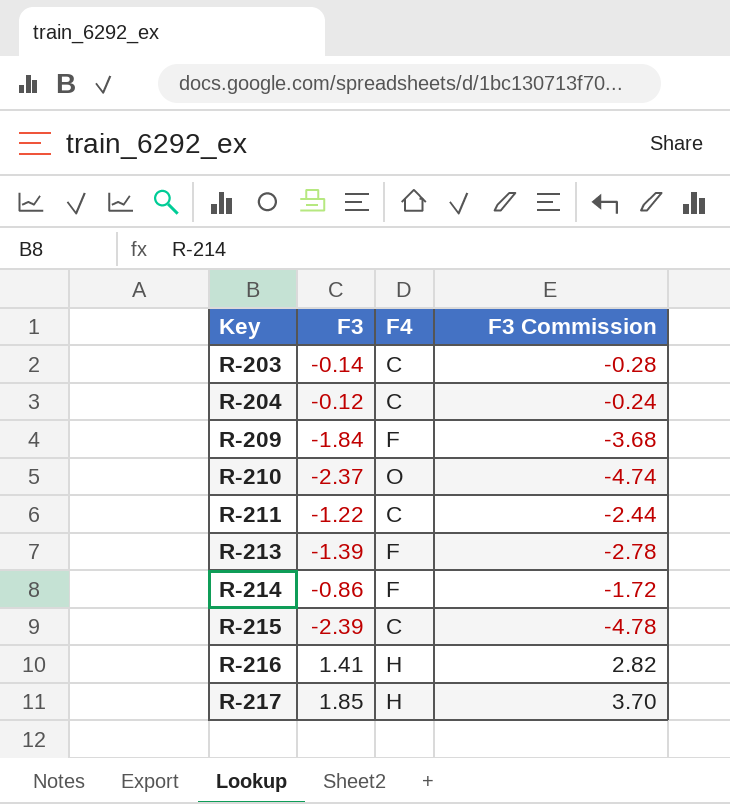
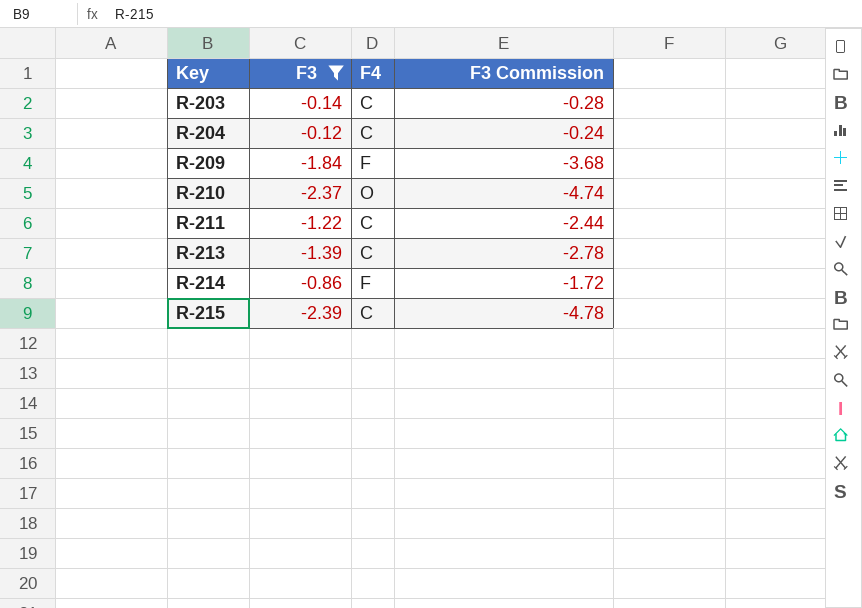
filter: none -> F3 <= -0.12
R-213 | F4: F -> C

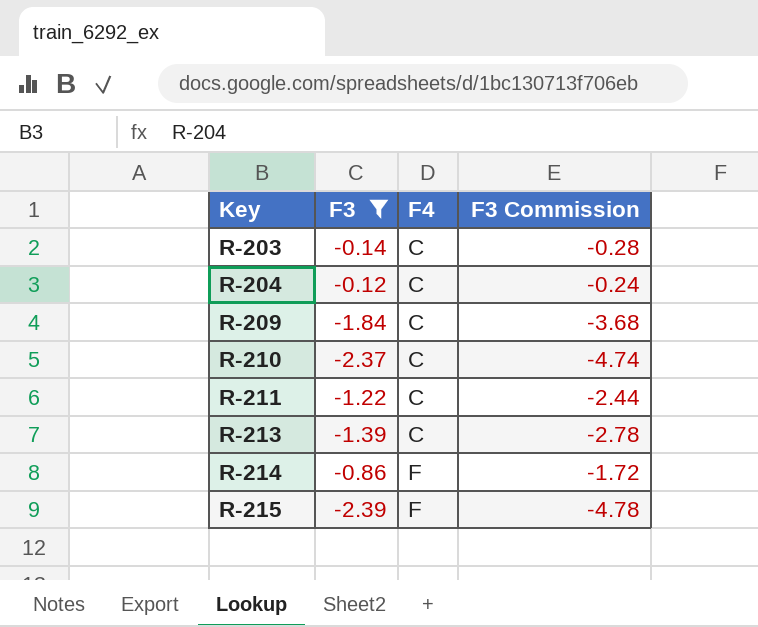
R-209 | F4: F -> C
R-210 | F4: O -> C
R-215 | F4: C -> F

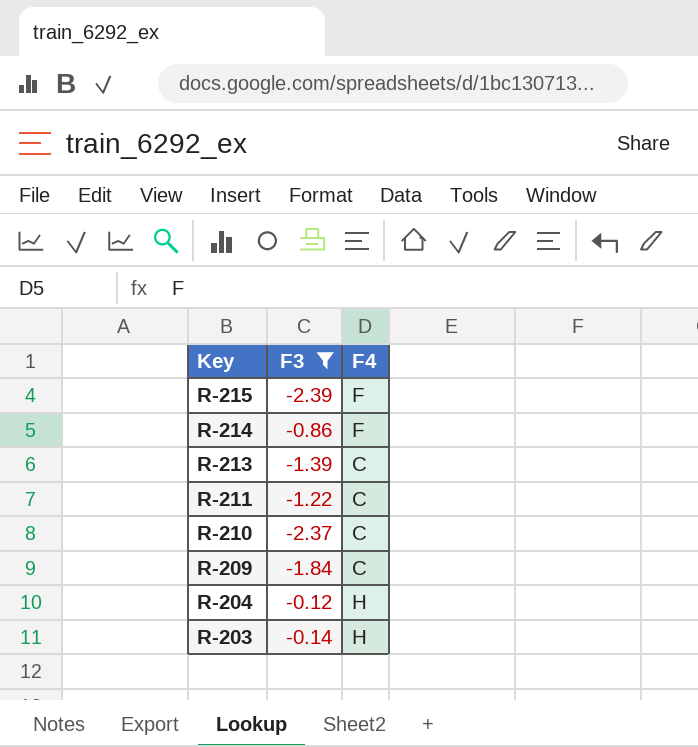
row order: Key ascending -> Key descending
column F3 Commission | formula: [F3] * 2 -> none
R-204 | F4: C -> H
R-203 | F4: C -> H

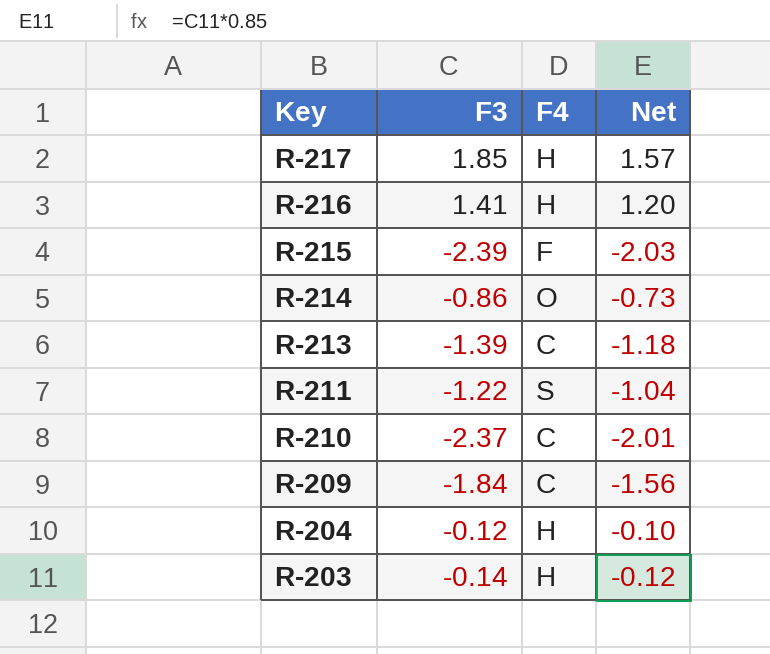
filter: F3 <= -0.12 -> none
column Net | formula: none -> [F3] * 0.85
R-214 | F4: F -> O
R-211 | F4: C -> S

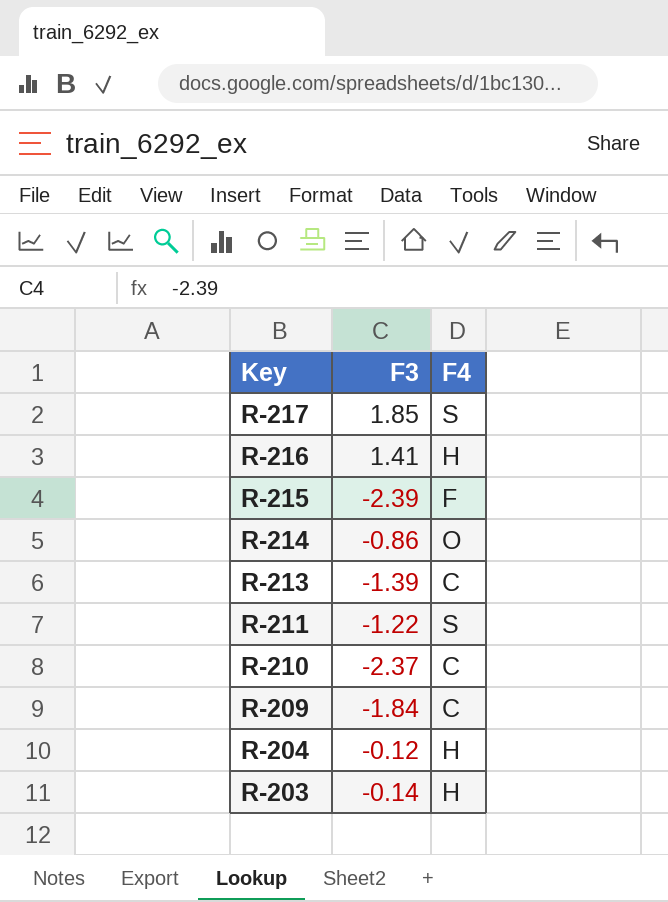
column Net | formula: [F3] * 0.85 -> none
R-217 | F4: H -> S

